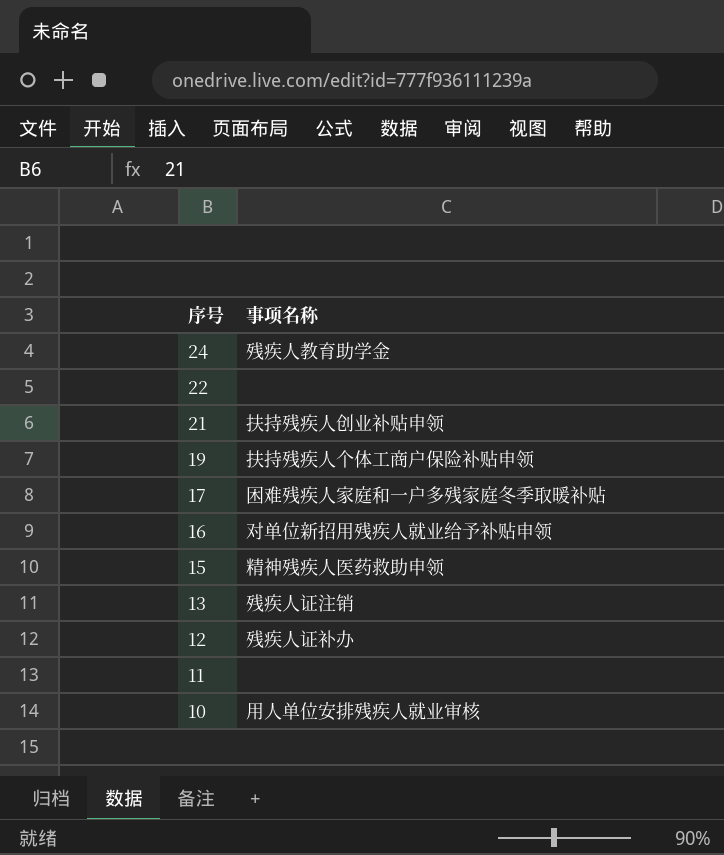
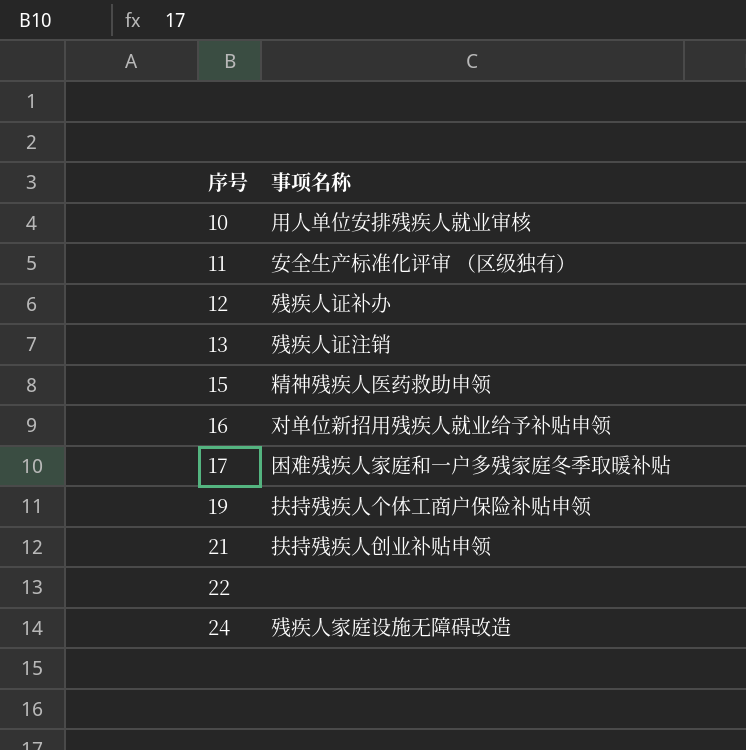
row order: 序号 descending -> 序号 ascending
11 | 事项名称: none -> 安全生产标准化评审 （区级独有）
24 | 事项名称: 残疾人教育助学金 -> 残疾人家庭设施无障碍改造

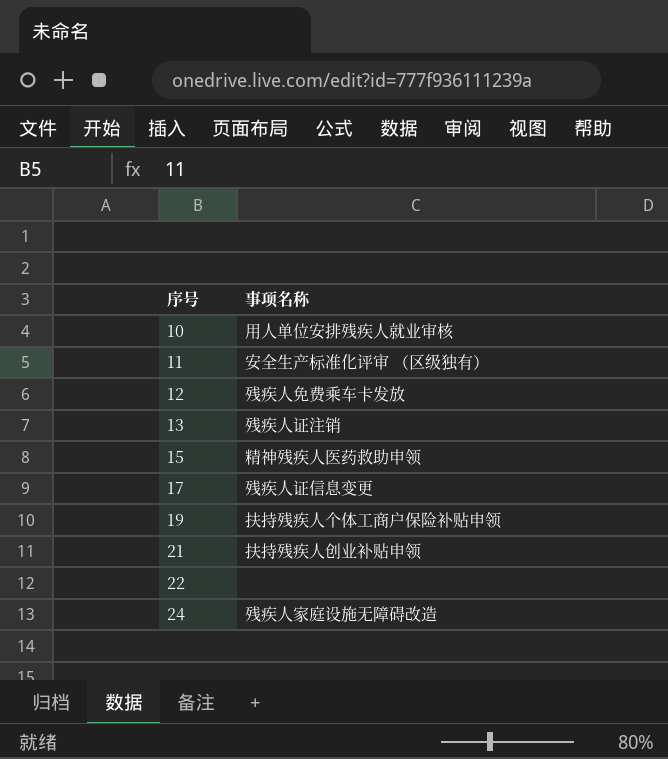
row 16: 对单位新招用残疾人就业给予补贴申领 -> none
12 | 事项名称: 残疾人证补办 -> 残疾人免费乘车卡发放
17 | 事项名称: 困难残疾人家庭和一户多残家庭冬季取暖补贴 -> 残疾人证信息变更

